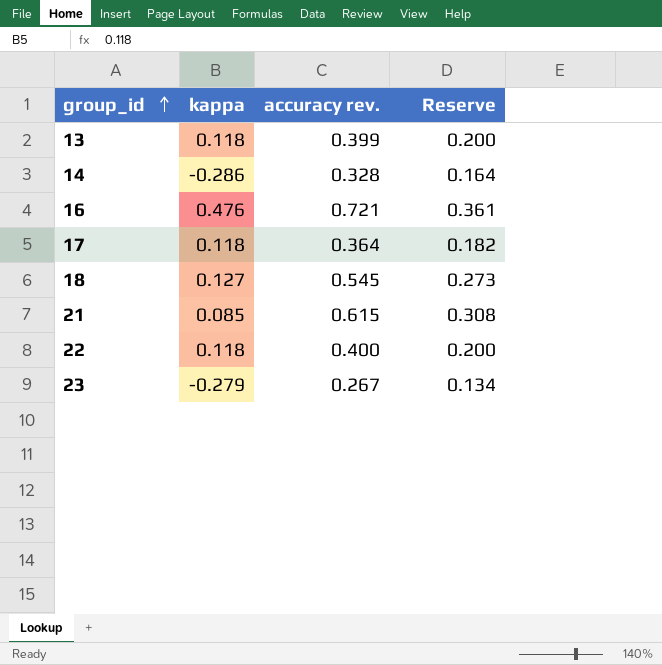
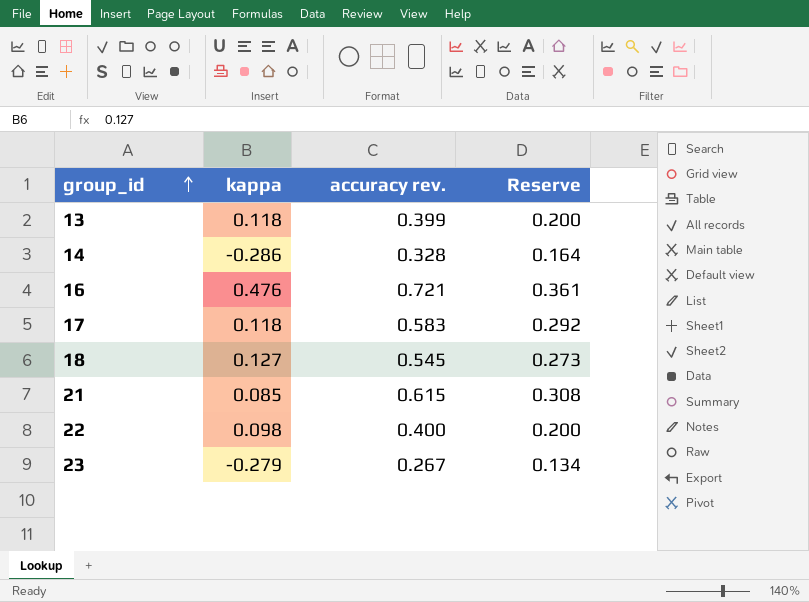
17 | accuracy rev.: 0.364 -> 0.583
17 | Reserve: 0.182 -> 0.292
22 | kappa: 0.118 -> 0.098

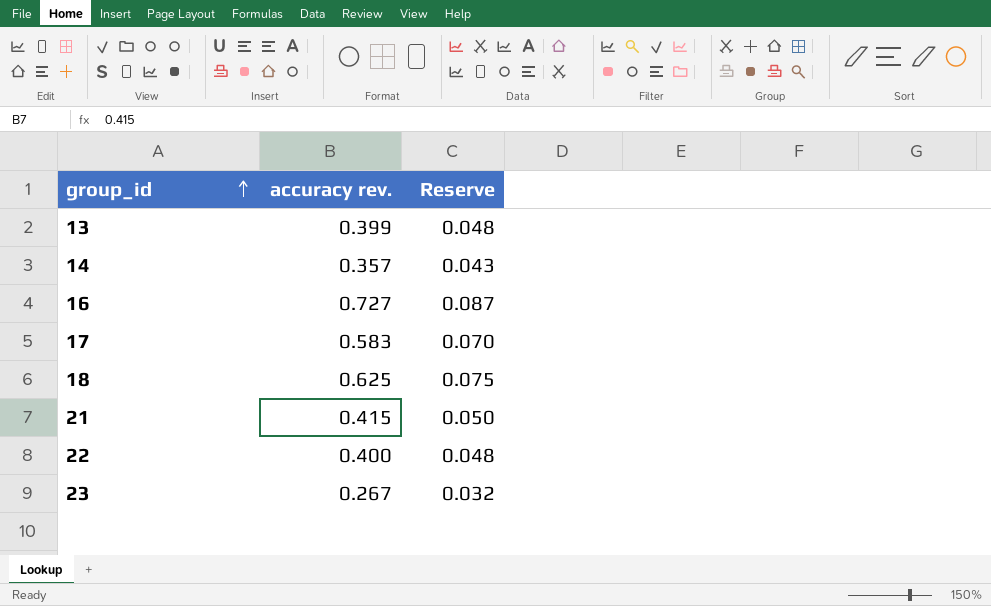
column kappa | position: 2 -> none
column Reserve | formula: [accuracy rev.] * 0.5 -> [accuracy rev.] * 0.12
14 | accuracy rev.: 0.328 -> 0.357
16 | accuracy rev.: 0.721 -> 0.727
18 | accuracy rev.: 0.545 -> 0.625
21 | accuracy rev.: 0.615 -> 0.415

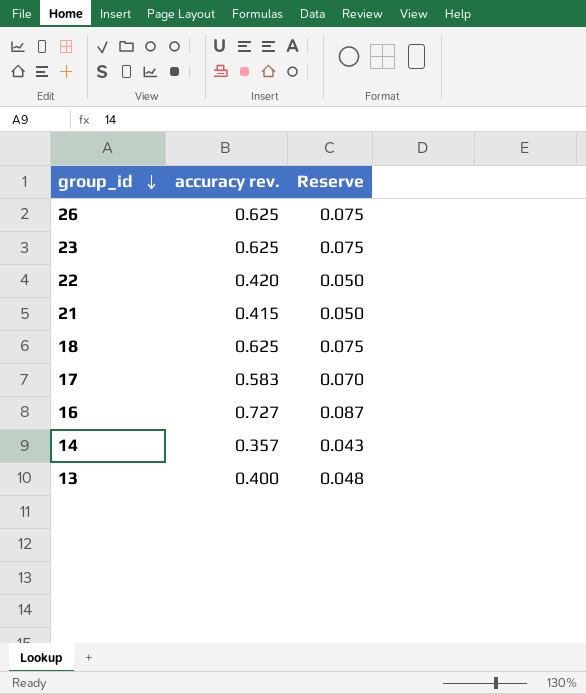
row order: group_id ascending -> group_id descending
row 26: none -> 0.625 | 0.075
23 | accuracy rev.: 0.267 -> 0.625
23 | Reserve: 0.032 -> 0.075
22 | accuracy rev.: 0.400 -> 0.420
22 | Reserve: 0.048 -> 0.050
13 | accuracy rev.: 0.399 -> 0.400

